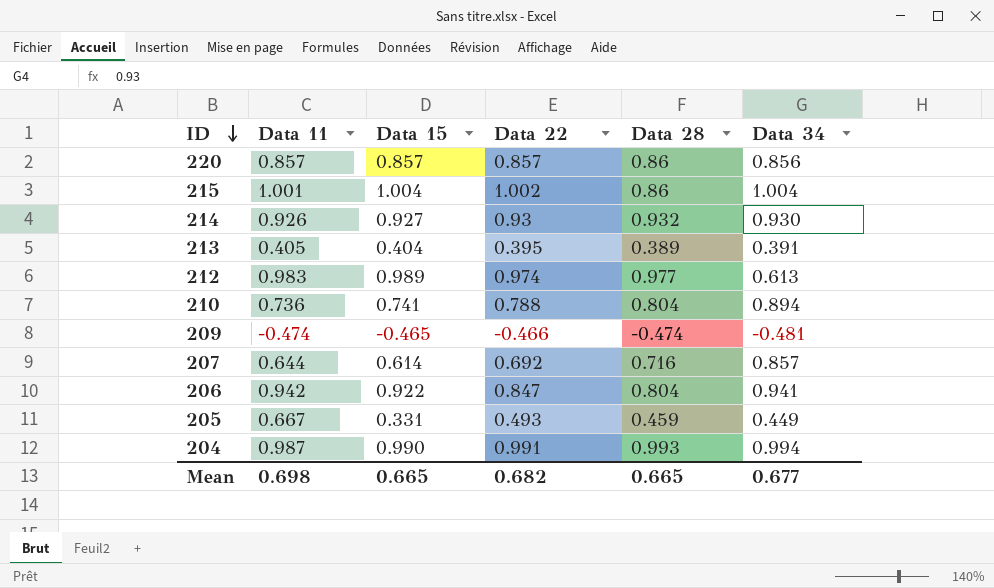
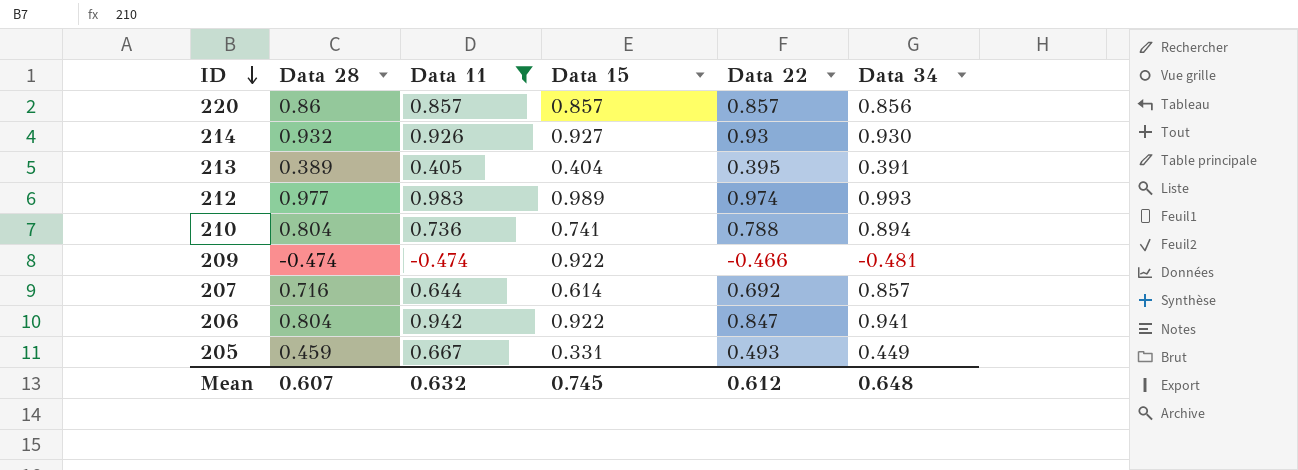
filter: none -> Data 11 <= 0.983
column Data 28 | position: 5 -> 2
212 | Data 34: 0.613 -> 0.993
209 | Data 15: -0.465 -> 0.922
Mean | Data 28: 0.665 -> 0.607
Mean | Data 11: 0.698 -> 0.632
Mean | Data 15: 0.665 -> 0.745
Mean | Data 22: 0.682 -> 0.612
Mean | Data 34: 0.677 -> 0.648

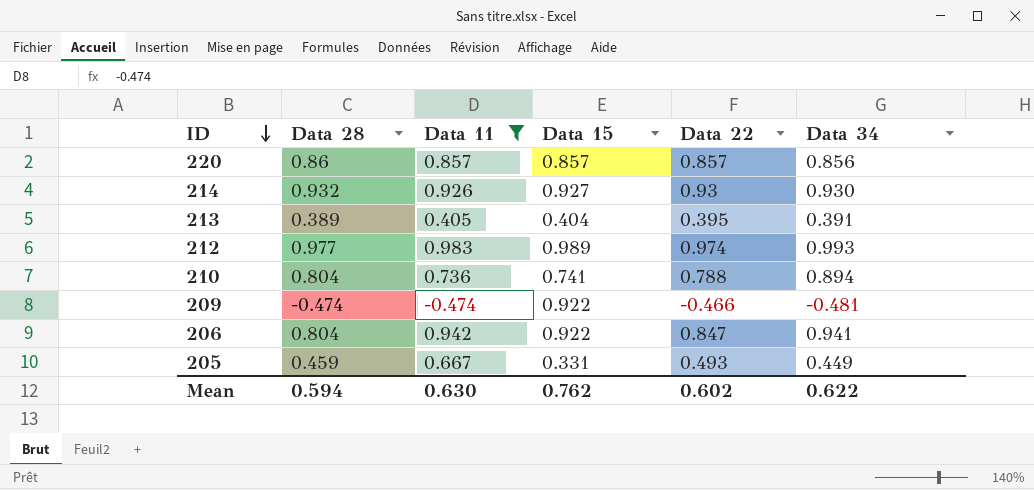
row 207: 0.716 | 0.644 | 0.614 | 0.692 | 0.857 -> none
Mean | Data 28: 0.607 -> 0.594
Mean | Data 11: 0.632 -> 0.630
Mean | Data 15: 0.745 -> 0.762
Mean | Data 22: 0.612 -> 0.602
Mean | Data 34: 0.648 -> 0.622

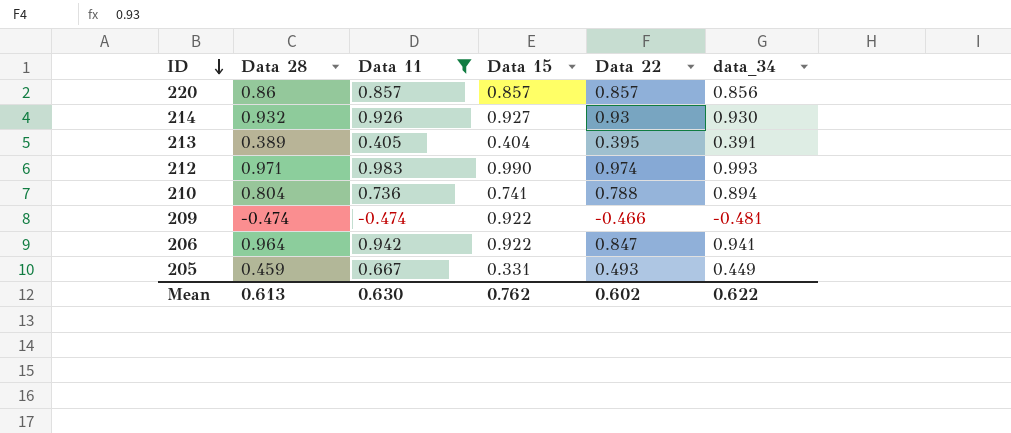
column name: Data 34 -> data_34
212 | Data 28: 0.977 -> 0.971
212 | Data 15: 0.989 -> 0.990
206 | Data 28: 0.804 -> 0.964
Mean | Data 28: 0.594 -> 0.613

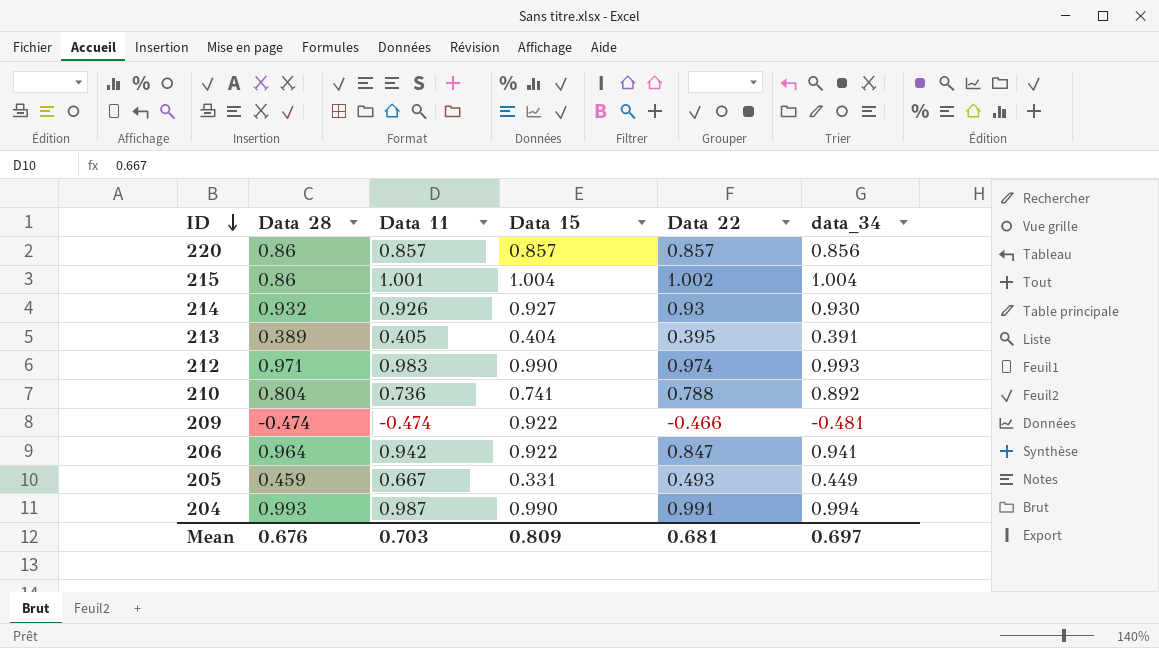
filter: Data 11 <= 0.983 -> none
210 | data_34: 0.894 -> 0.892
Mean | Data 28: 0.613 -> 0.676
Mean | Data 11: 0.630 -> 0.703
Mean | Data 15: 0.762 -> 0.809
Mean | Data 22: 0.602 -> 0.681
Mean | data_34: 0.622 -> 0.697

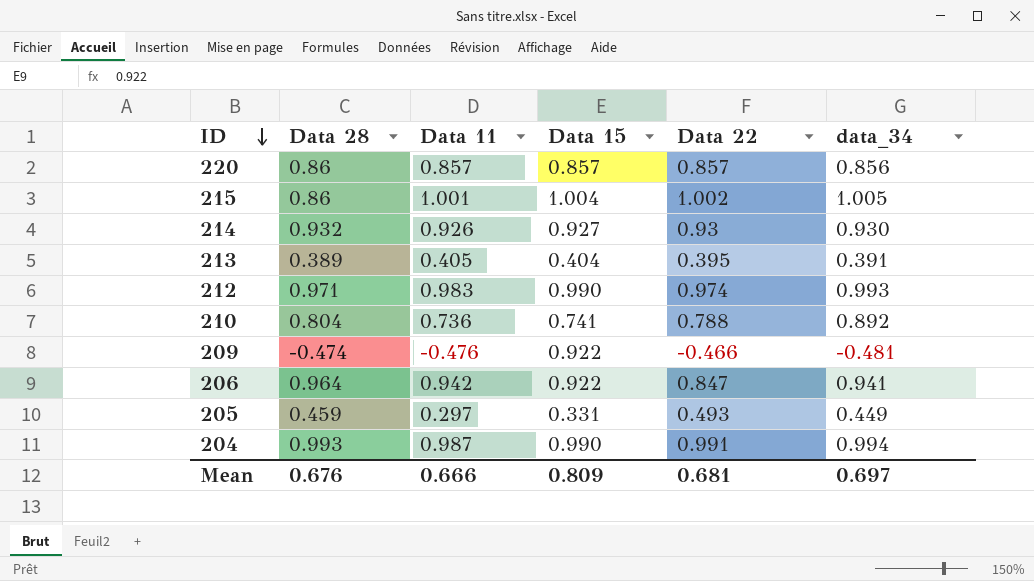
215 | data_34: 1.004 -> 1.005
209 | Data 11: -0.474 -> -0.476
205 | Data 11: 0.667 -> 0.297
Mean | Data 11: 0.703 -> 0.666

